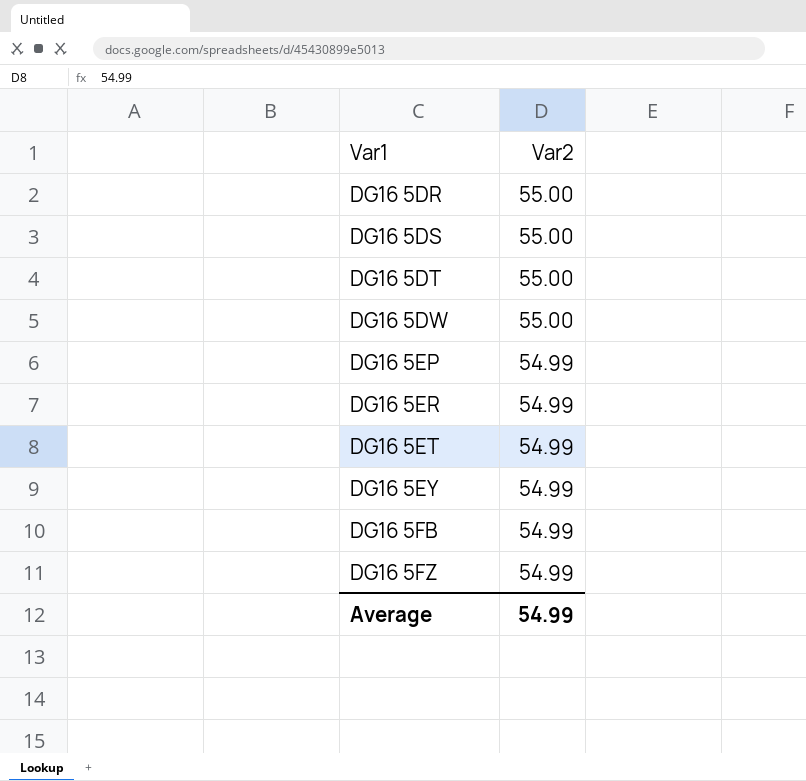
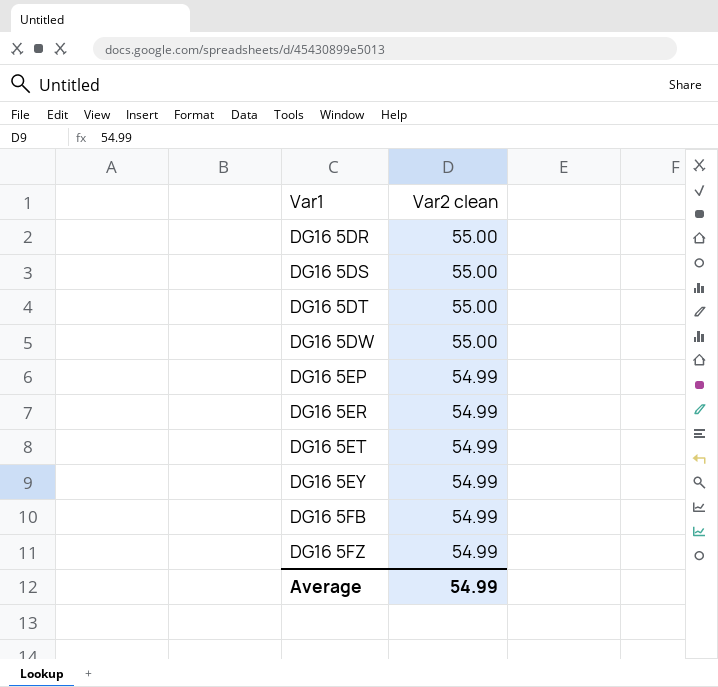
column name: Var2 -> Var2 clean

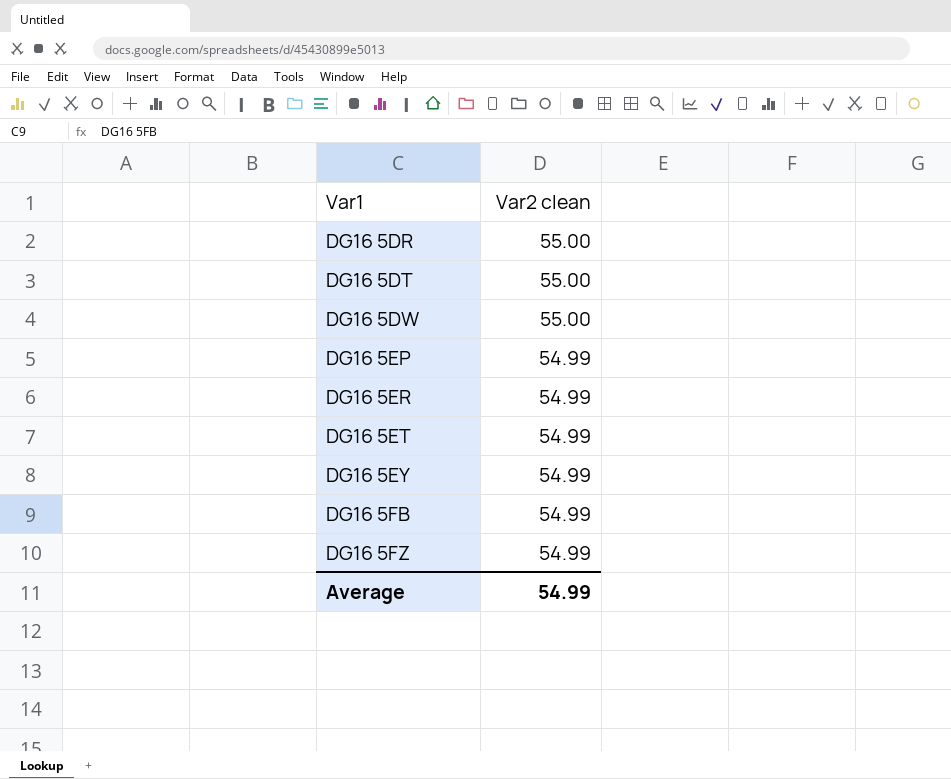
row DG16 5DS: 55.00 -> none

